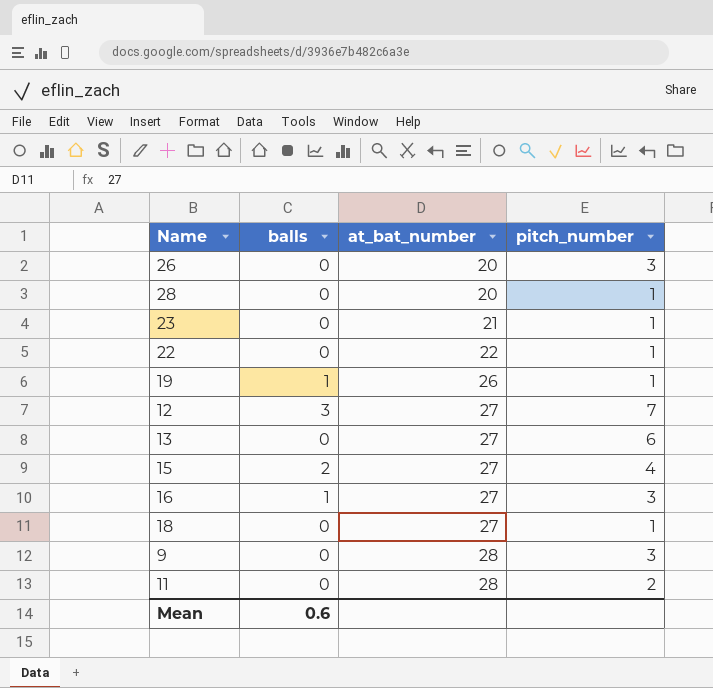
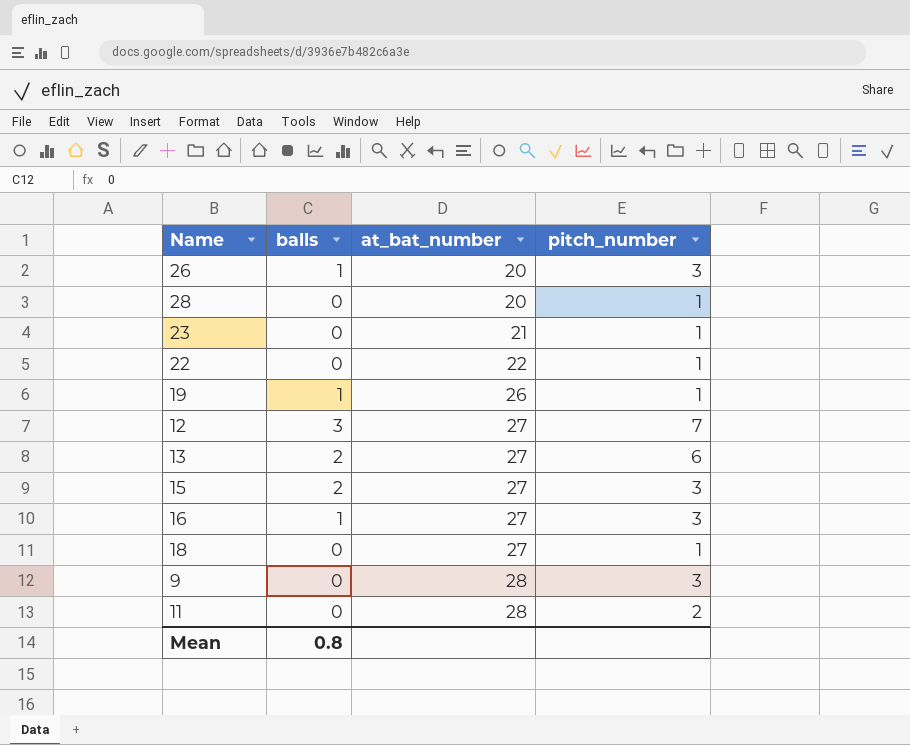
26 | balls: 0 -> 1
13 | balls: 0 -> 2
15 | pitch_number: 4 -> 3
Mean | balls: 0.6 -> 0.8

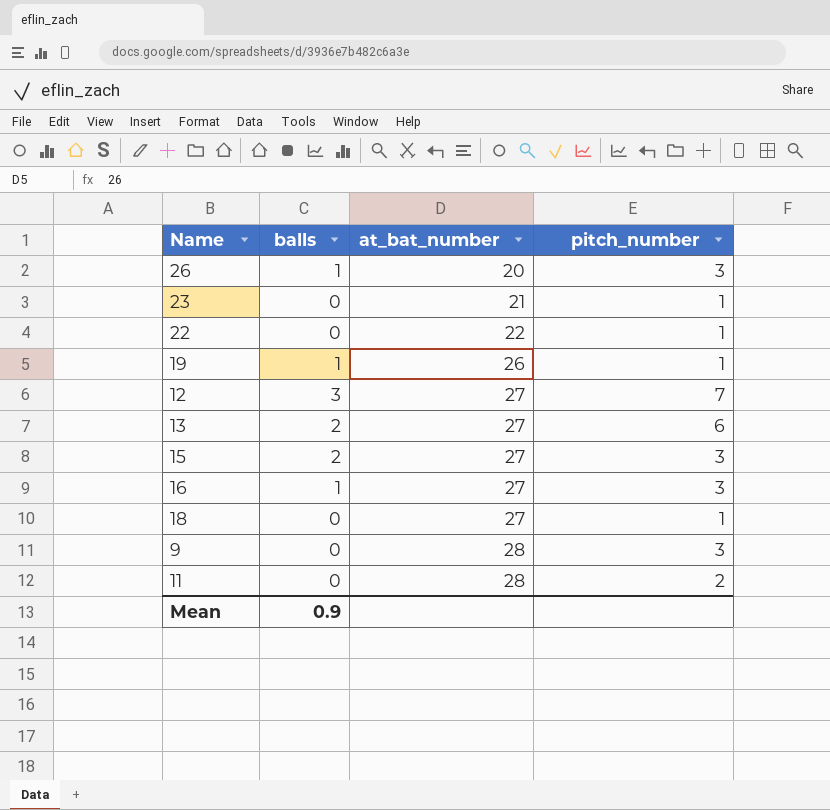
row 28: 0 | 20 | 1 -> none
Mean | balls: 0.8 -> 0.9

